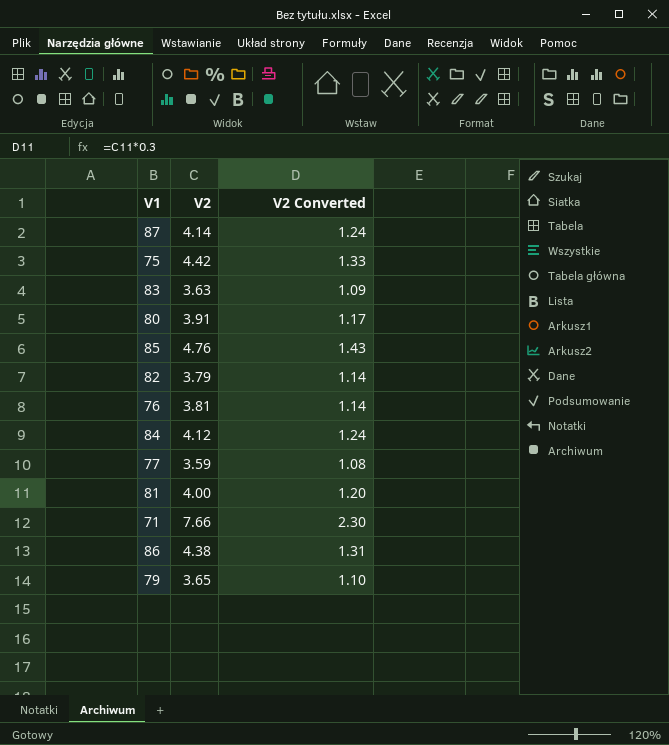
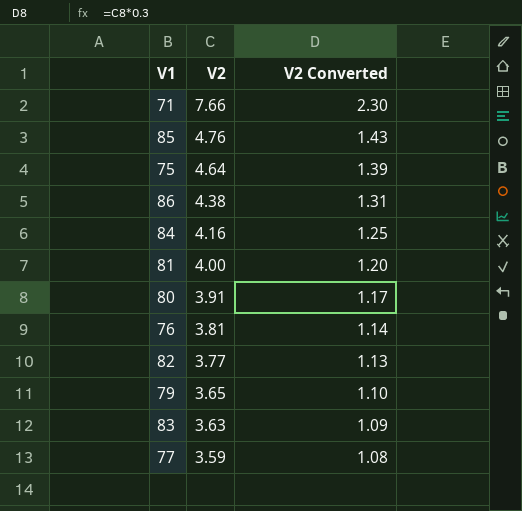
row order: none -> V2 descending
row 87: 4.14 | 1.24 -> none
75 | V2: 4.42 -> 4.64
75 | V2 Converted: 1.33 -> 1.39
84 | V2: 4.12 -> 4.16
84 | V2 Converted: 1.24 -> 1.25
82 | V2: 3.79 -> 3.77
82 | V2 Converted: 1.14 -> 1.13

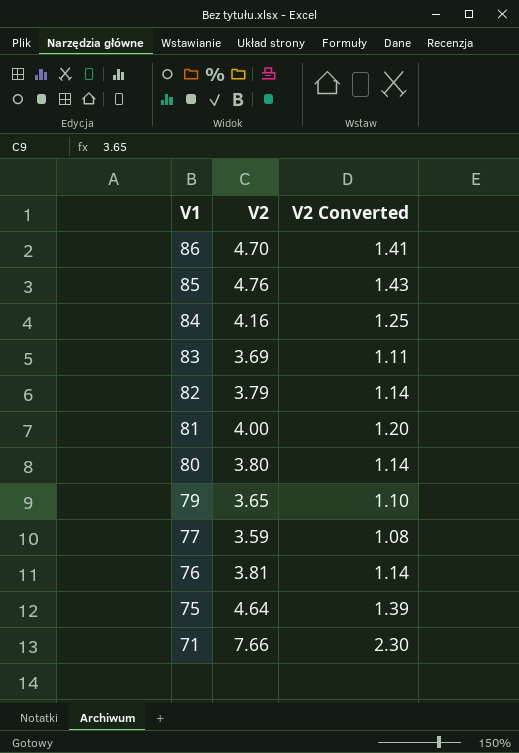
row order: V2 descending -> V1 descending
86 | V2: 4.38 -> 4.70
86 | V2 Converted: 1.31 -> 1.41
83 | V2: 3.63 -> 3.69
83 | V2 Converted: 1.09 -> 1.11
82 | V2: 3.77 -> 3.79
82 | V2 Converted: 1.13 -> 1.14
80 | V2: 3.91 -> 3.80
80 | V2 Converted: 1.17 -> 1.14

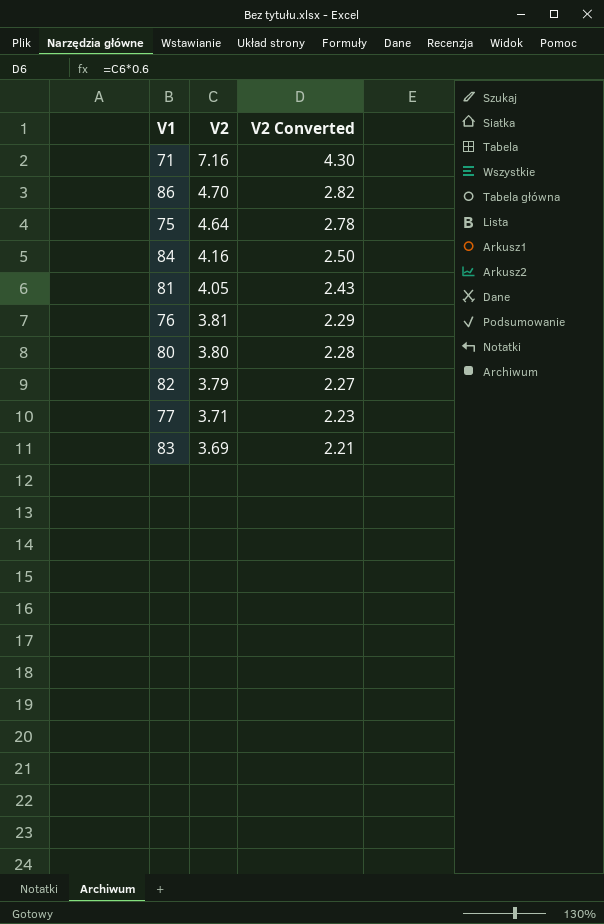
row order: V1 descending -> V2 descending
column V2 Converted | formula: [V2] * 0.3 -> [V2] * 0.6
row 85: 4.76 | 1.43 -> none
row 79: 3.65 | 1.10 -> none
71 | V2: 7.66 -> 7.16
81 | V2: 4.00 -> 4.05
77 | V2: 3.59 -> 3.71

